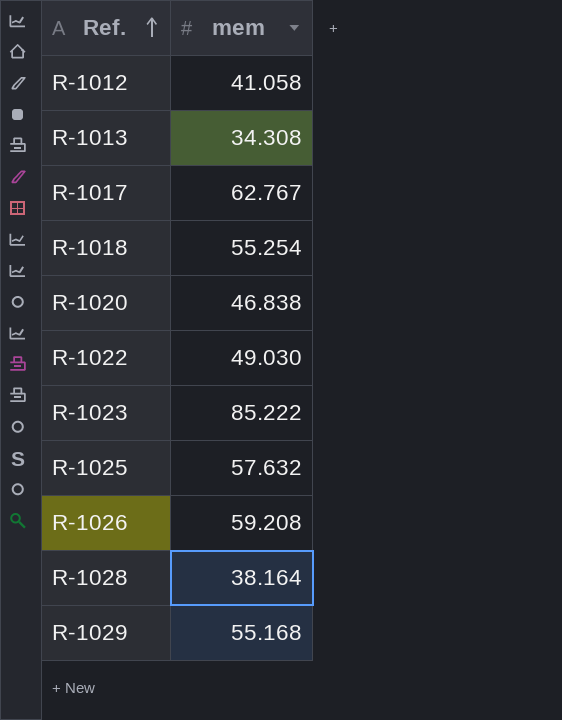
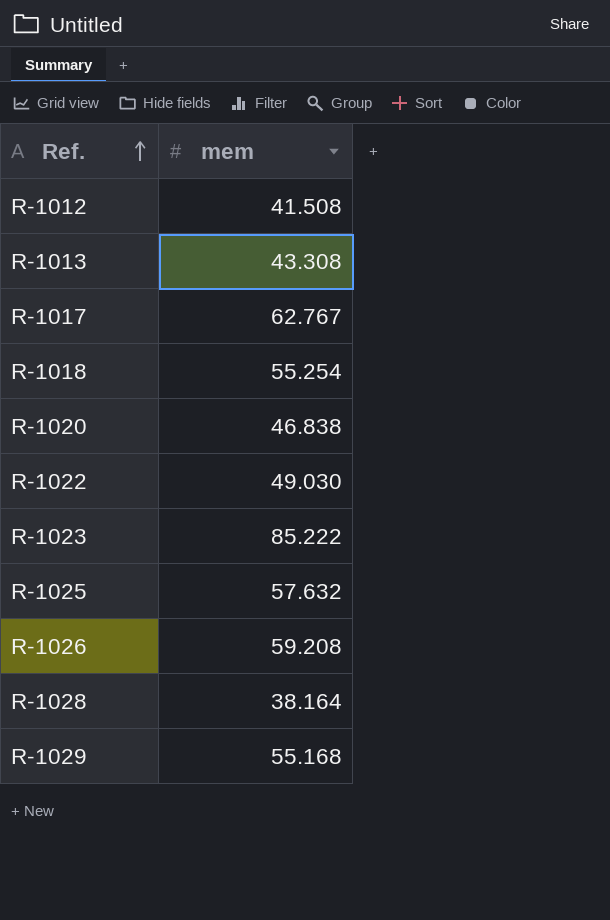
R-1012 | mem: 41.058 -> 41.508
R-1013 | mem: 34.308 -> 43.308

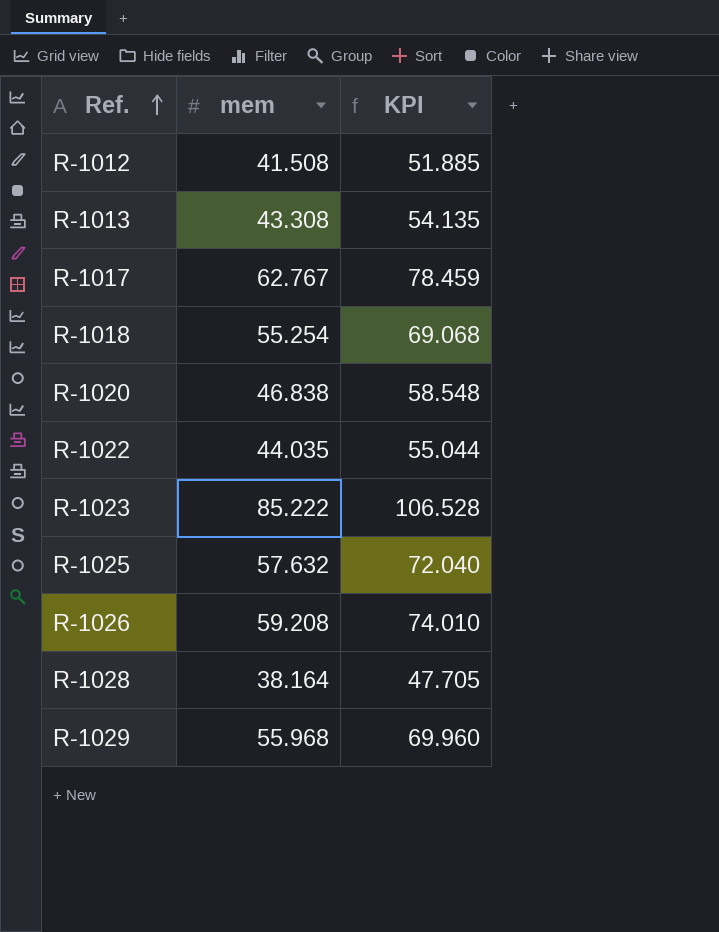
column KPI | formula: none -> [mem] * 1.25
R-1022 | mem: 49.030 -> 44.035
R-1029 | mem: 55.168 -> 55.968

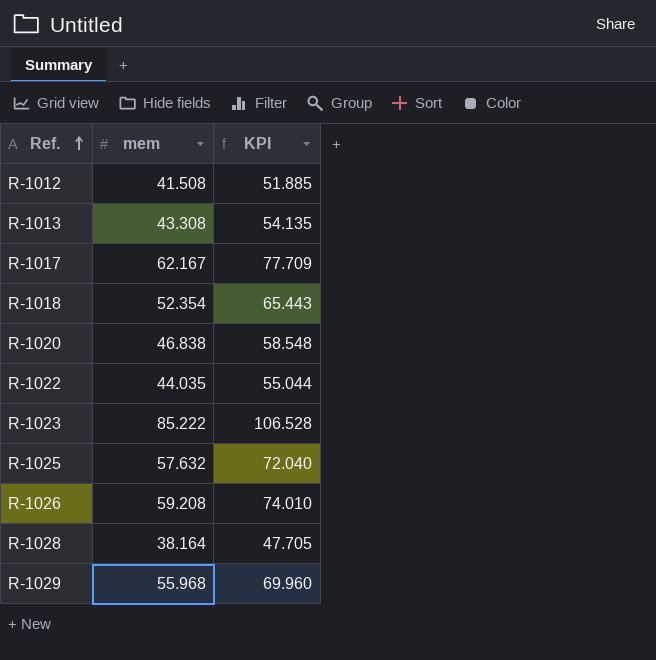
R-1017 | mem: 62.767 -> 62.167
R-1017 | KPI: 78.459 -> 77.709
R-1018 | mem: 55.254 -> 52.354
R-1018 | KPI: 69.068 -> 65.443

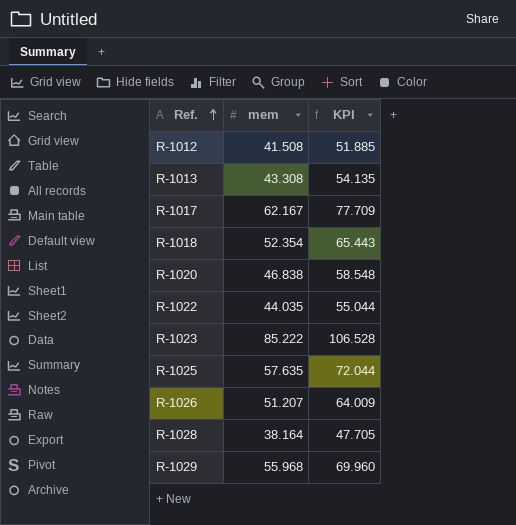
R-1025 | mem: 57.632 -> 57.635
R-1025 | KPI: 72.040 -> 72.044
R-1026 | mem: 59.208 -> 51.207
R-1026 | KPI: 74.010 -> 64.009

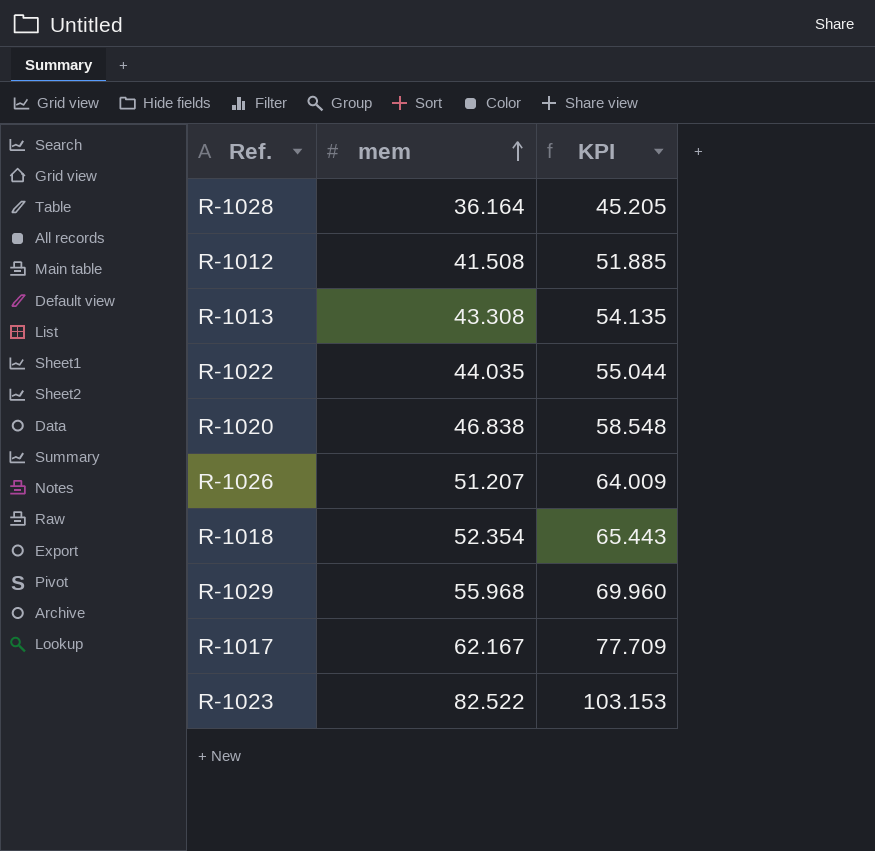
row order: Ref. ascending -> mem ascending
row R-1025: 57.635 | 72.044 -> none
R-1028 | mem: 38.164 -> 36.164
R-1028 | KPI: 47.705 -> 45.205
R-1023 | mem: 85.222 -> 82.522
R-1023 | KPI: 106.528 -> 103.153

